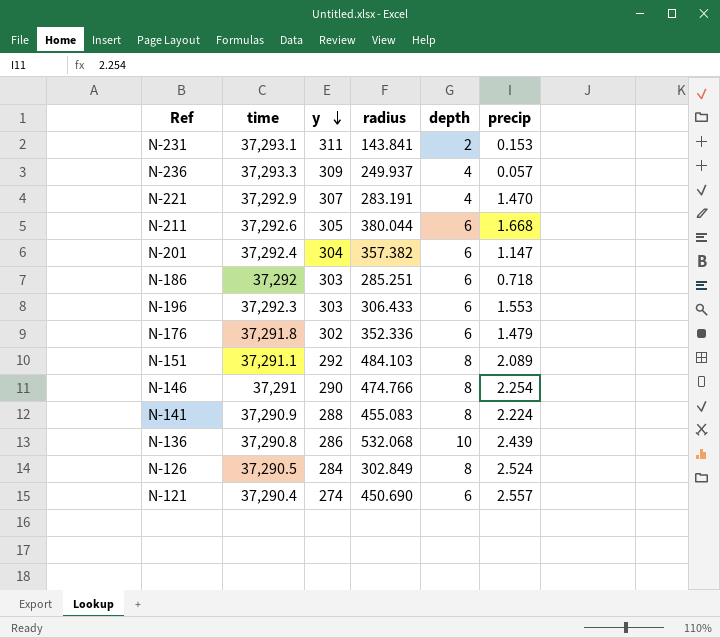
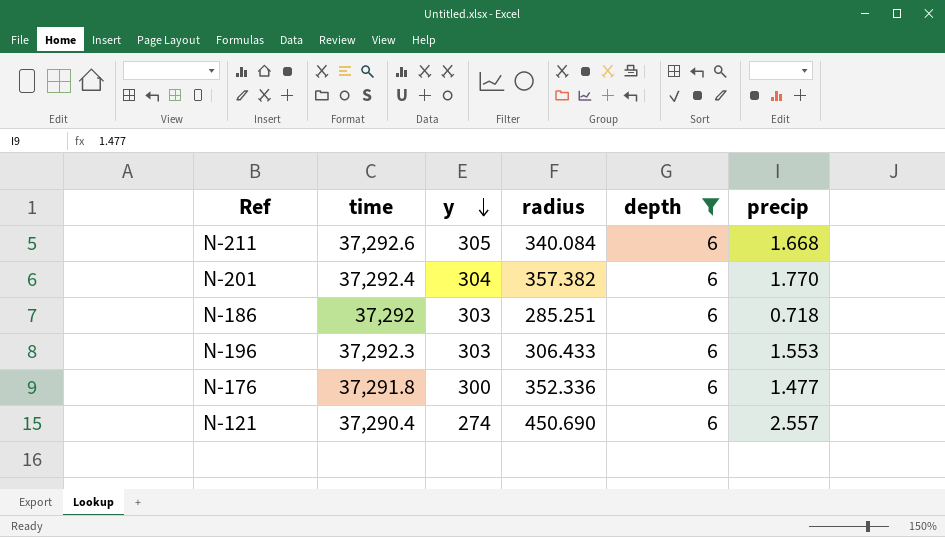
filter: none -> depth = 6
N-211 | radius: 380.044 -> 340.084
N-201 | precip: 1.147 -> 1.770
N-176 | y: 302 -> 300
N-176 | precip: 1.479 -> 1.477

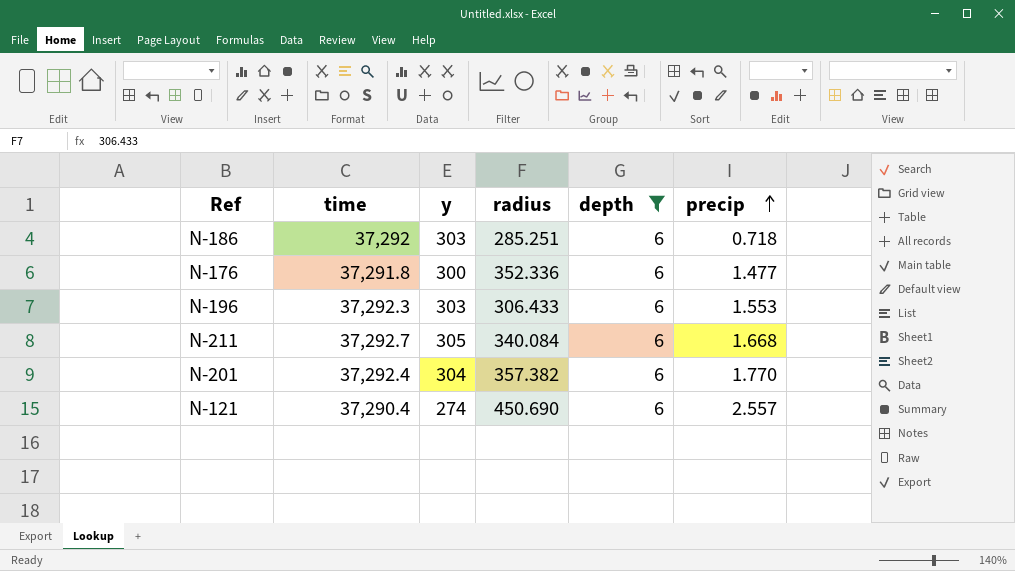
row order: y descending -> precip ascending
N-211 | time: 37,292.6 -> 37,292.7

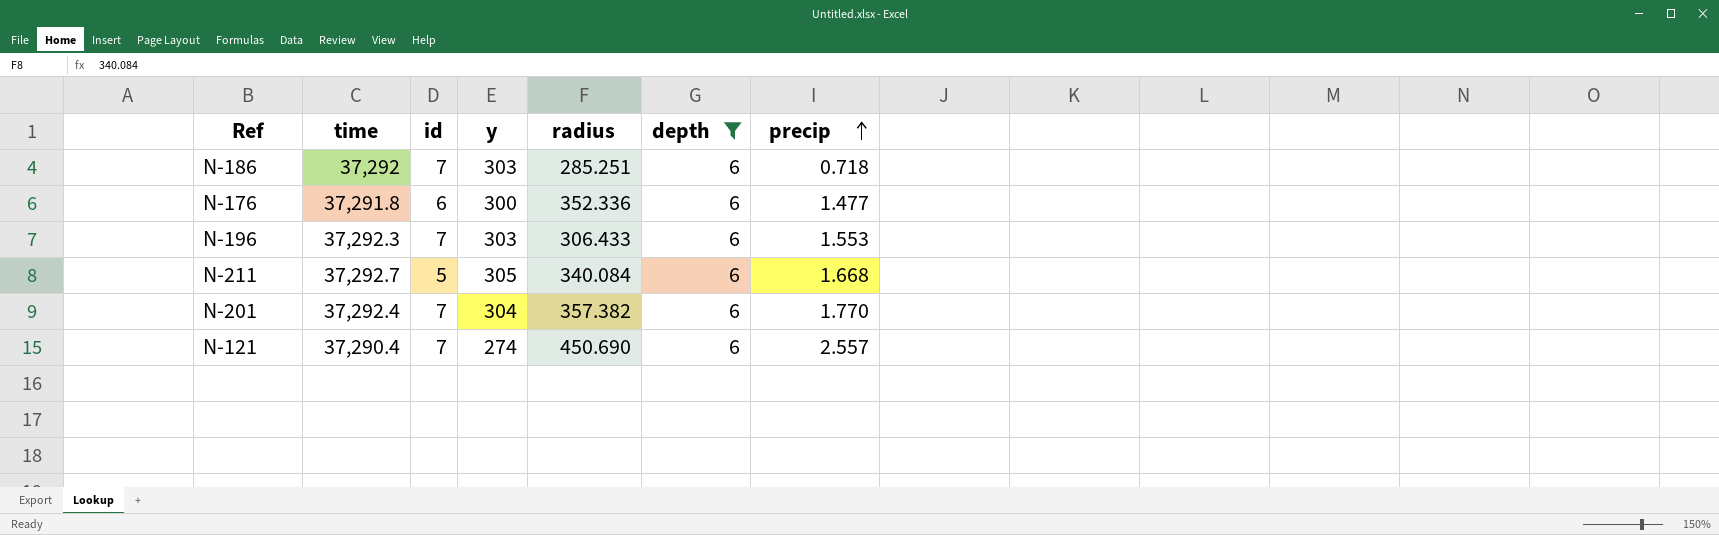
column id | position: none -> 3

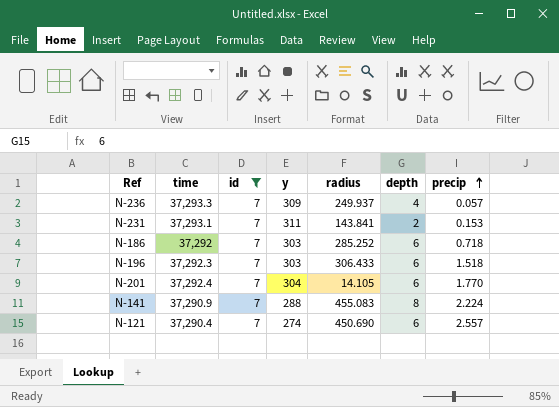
filter: depth = 6 -> id = 7
N-186 | radius: 285.251 -> 285.252
N-196 | precip: 1.553 -> 1.518
N-201 | radius: 357.382 -> 14.105

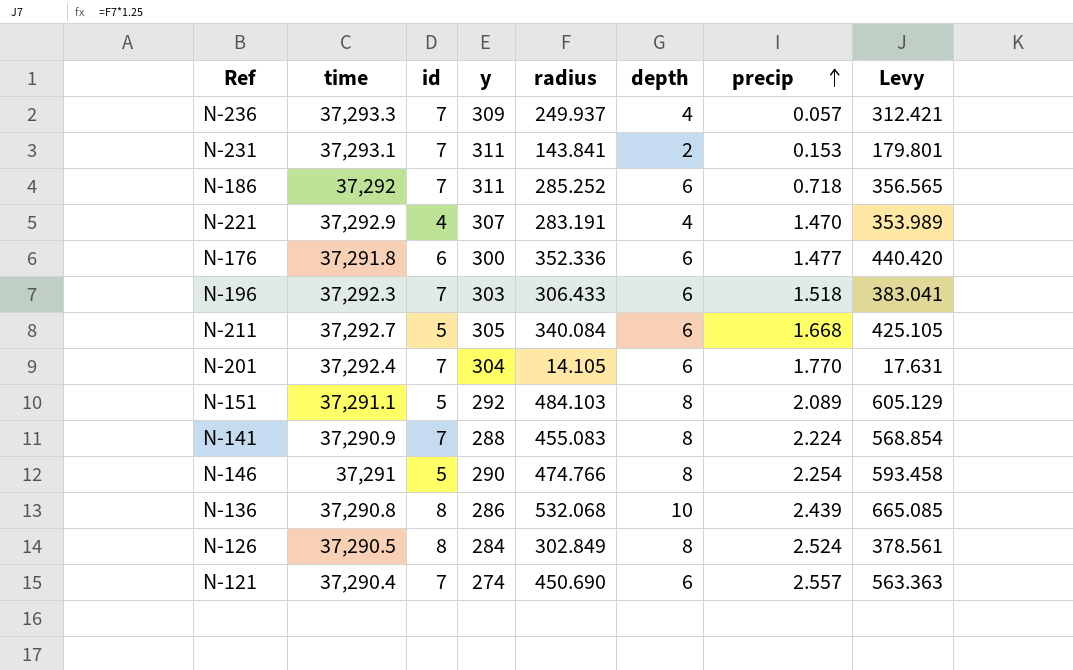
filter: id = 7 -> none
column Levy | formula: none -> [radius] * 1.25
N-186 | y: 303 -> 311

